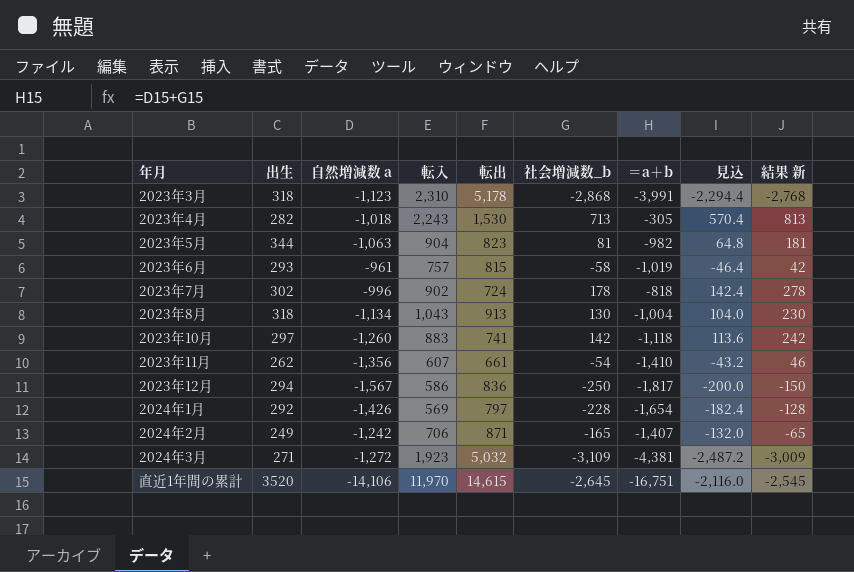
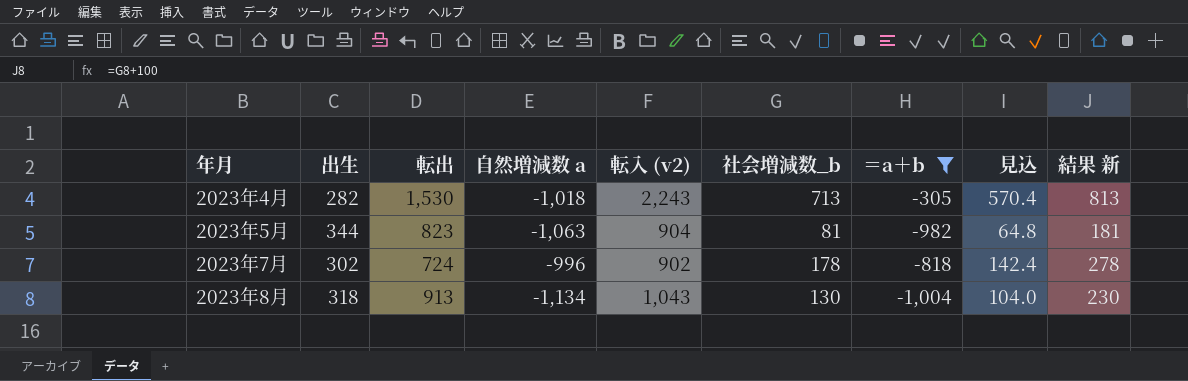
filter: none -> ＝a＋b >= -1,004
column 転出 | position: 5 -> 3
column name: 転入 -> 転入 (v2)

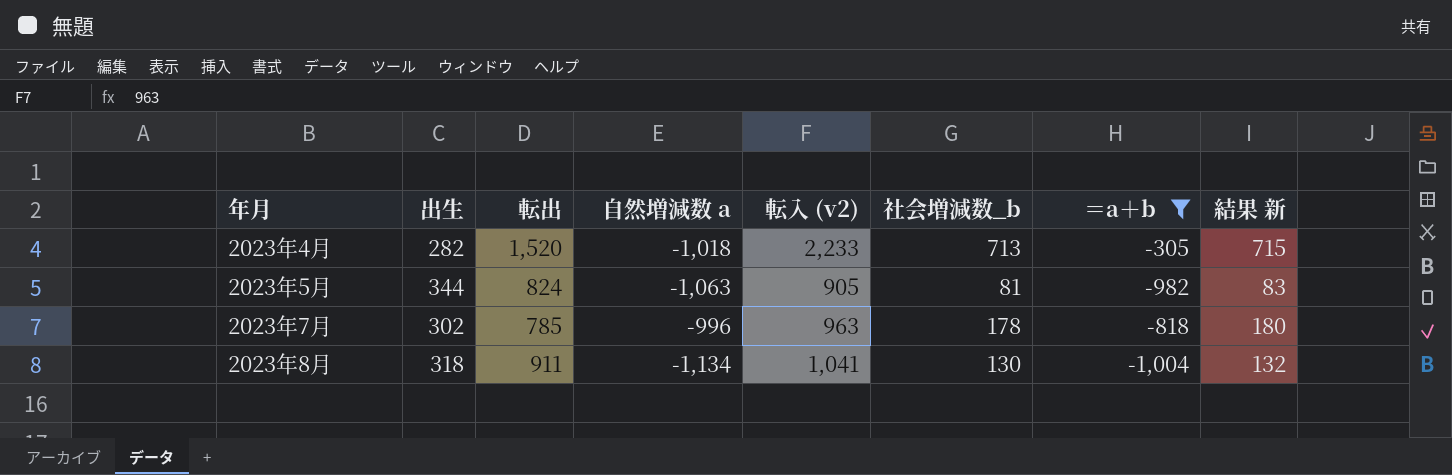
column 見込 | formula: [社会増減数_b] * 0.8 -> none
column 結果 新 | formula: [社会増減数_b] + 100 -> [社会増減数_b] + 2
2023年4月 | 転出: 1,530 -> 1,520
2023年4月 | 転入 (v2): 2,243 -> 2,233
2023年5月 | 転出: 823 -> 824
2023年5月 | 転入 (v2): 904 -> 905
2023年7月 | 転出: 724 -> 785
2023年7月 | 転入 (v2): 902 -> 963
2023年8月 | 転出: 913 -> 911
2023年8月 | 転入 (v2): 1,043 -> 1,041

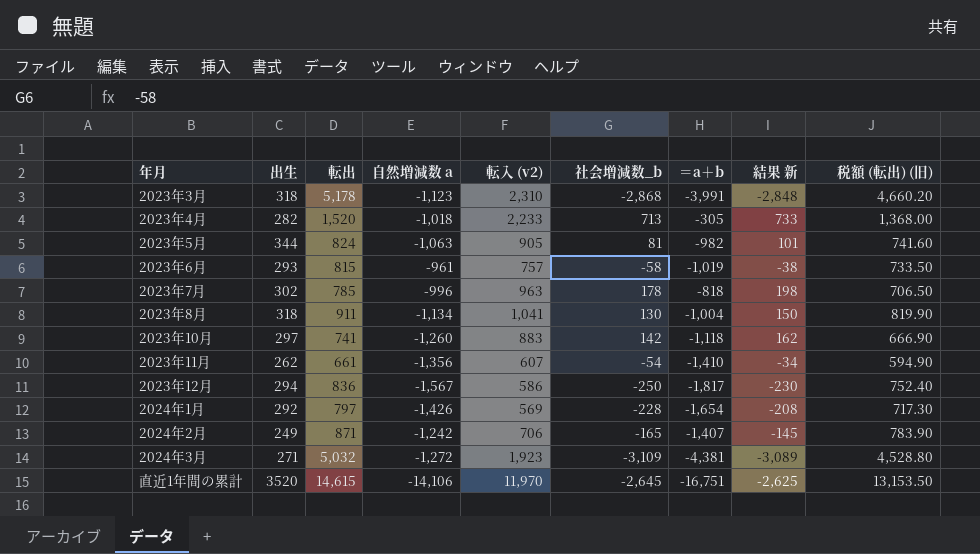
filter: ＝a＋b >= -1,004 -> none
column 結果 新 | formula: [社会増減数_b] + 2 -> [社会増減数_b] + 20
column 税額 (転出) (旧) | formula: none -> [転出] * 0.9

